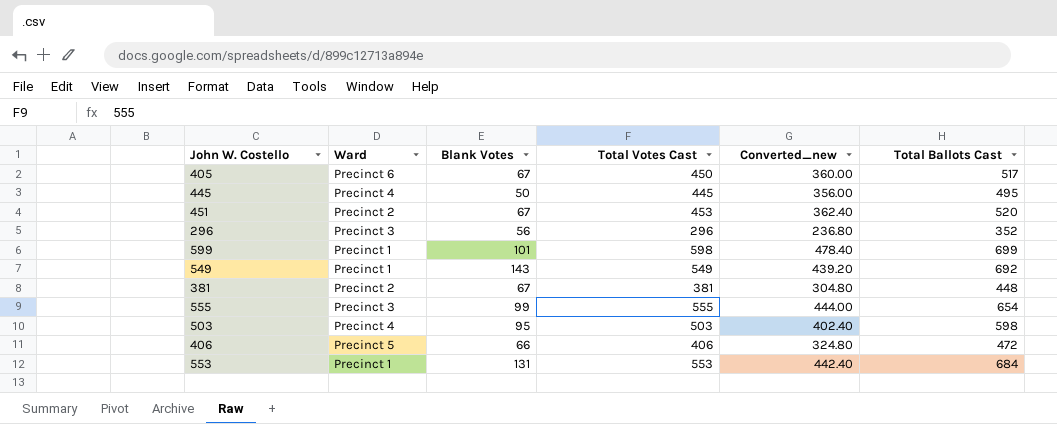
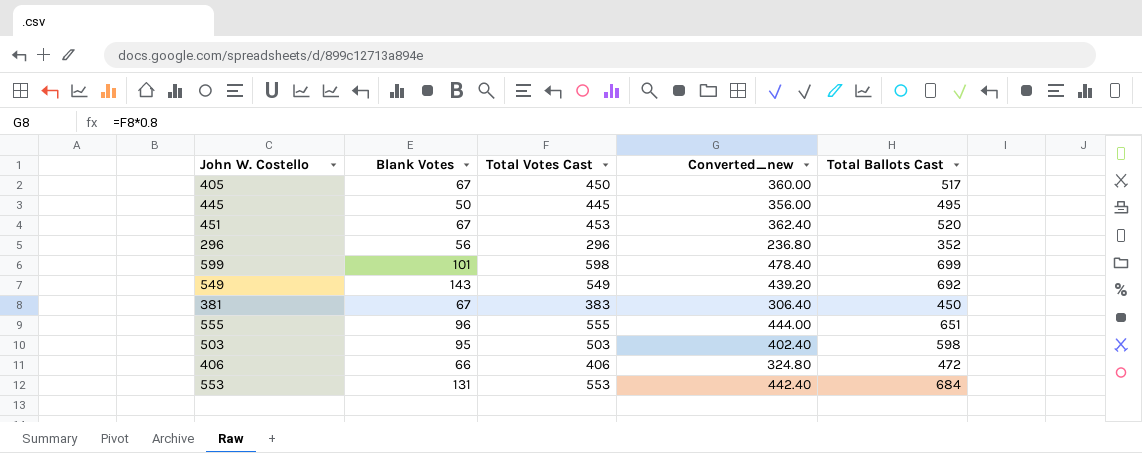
column Ward | position: 2 -> none
381 | Total Votes Cast: 381 -> 383
381 | Converted_new: 304.80 -> 306.40
381 | Total Ballots Cast: 448 -> 450
555 | Blank Votes: 99 -> 96
555 | Total Ballots Cast: 654 -> 651

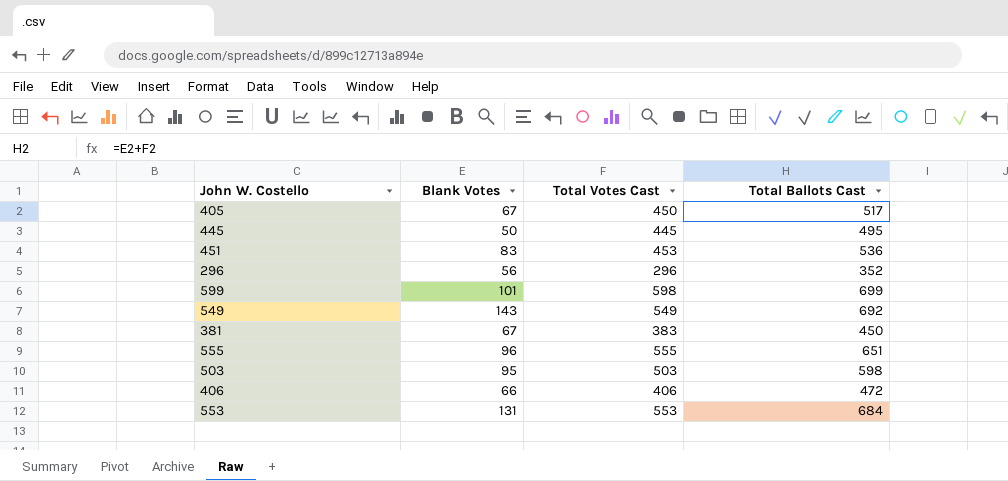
column Converted_new | formula: [Total Votes Cast] * 0.8 -> none
451 | Blank Votes: 67 -> 83
451 | Total Ballots Cast: 520 -> 536

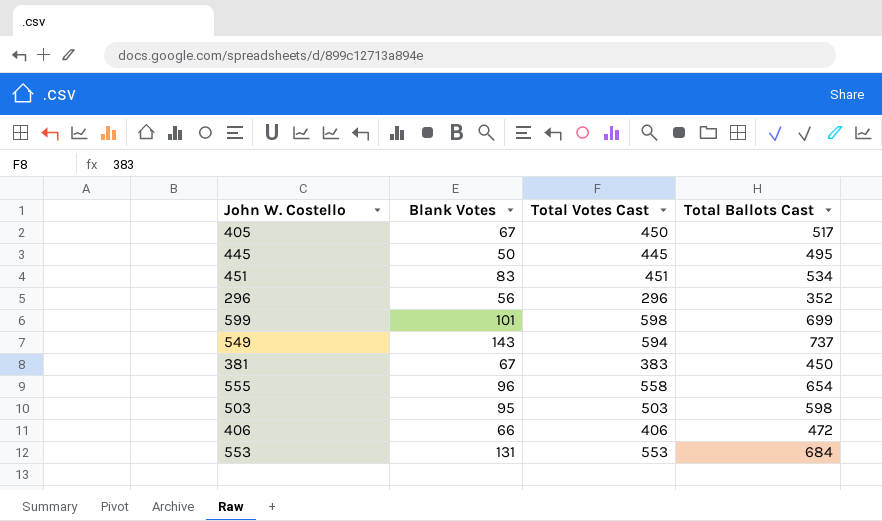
451 | Total Votes Cast: 453 -> 451
451 | Total Ballots Cast: 536 -> 534
549 | Total Votes Cast: 549 -> 594
549 | Total Ballots Cast: 692 -> 737
555 | Total Votes Cast: 555 -> 558
555 | Total Ballots Cast: 651 -> 654

